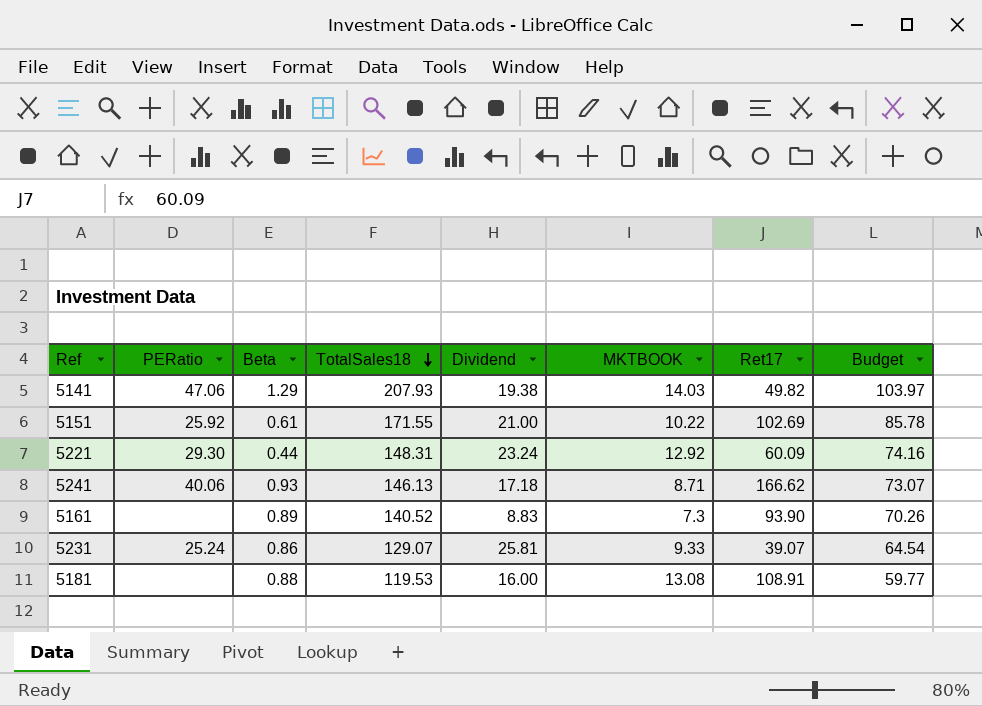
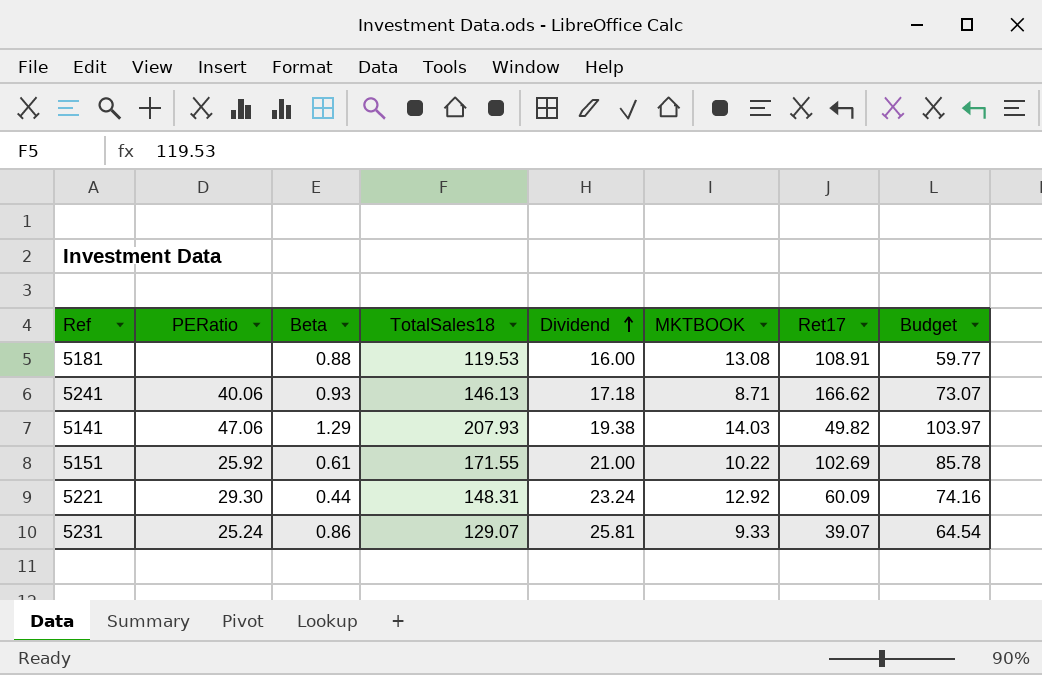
row order: TotalSales18 descending -> Dividend ascending
row 5161: none | 0.89 | 140.52 | 8.83 | 7.3 | 93.90 | 70.26 -> none

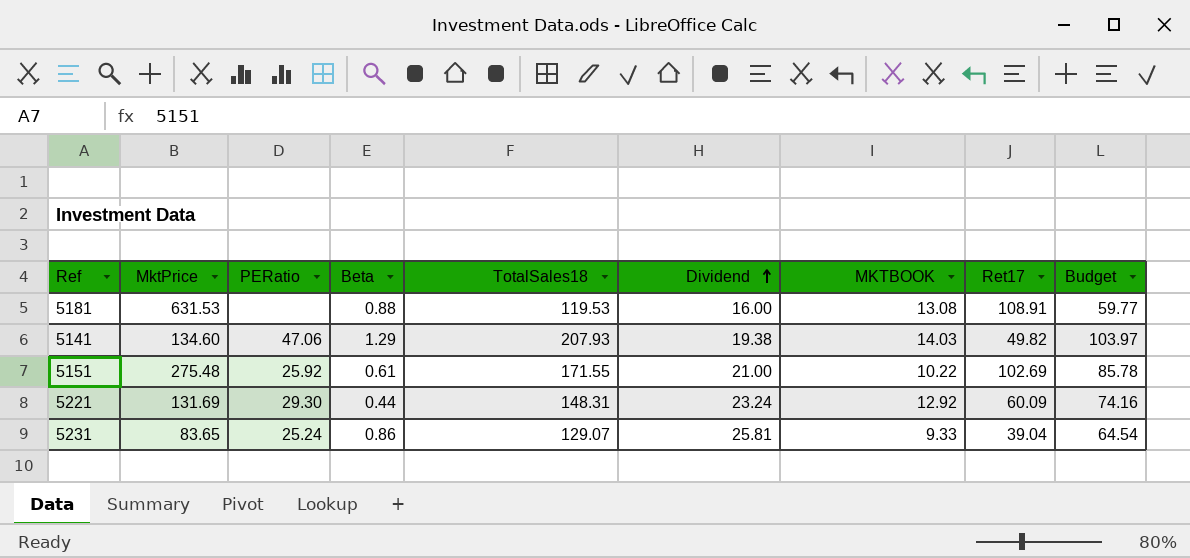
column MktPrice | position: none -> 2
row 5241: 40.06 | 0.93 | 146.13 | 17.18 | 8.71 | 166.62 | 73.07 -> none
5231 | Ret17: 39.07 -> 39.04

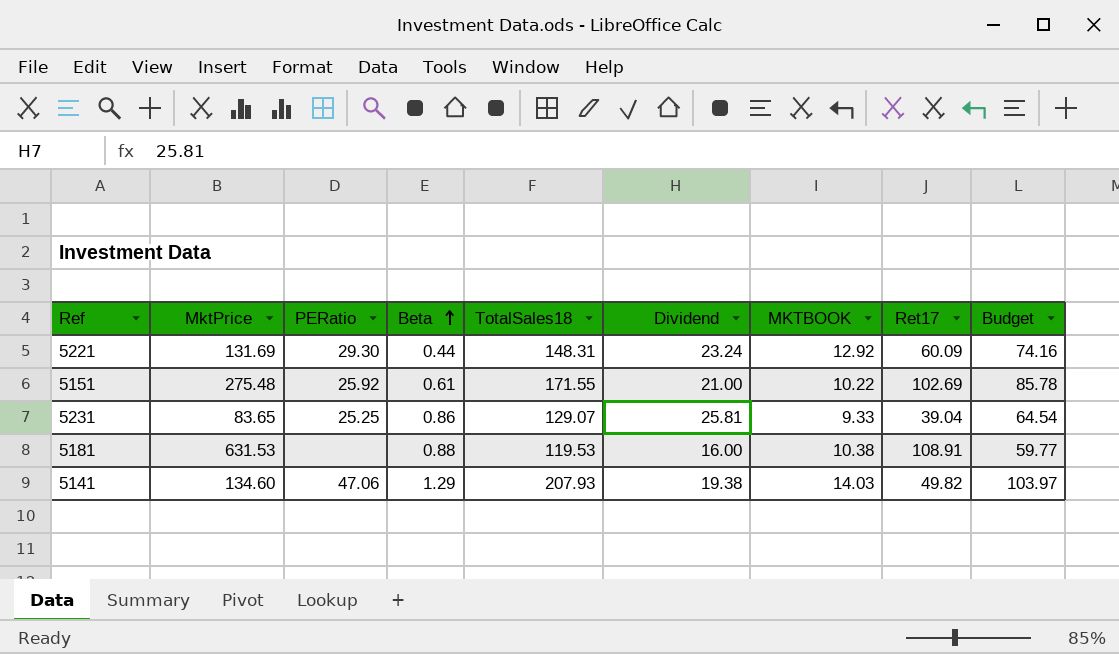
row order: Dividend ascending -> Beta ascending
5231 | PERatio: 25.24 -> 25.25
5181 | MKTBOOK: 13.08 -> 10.38

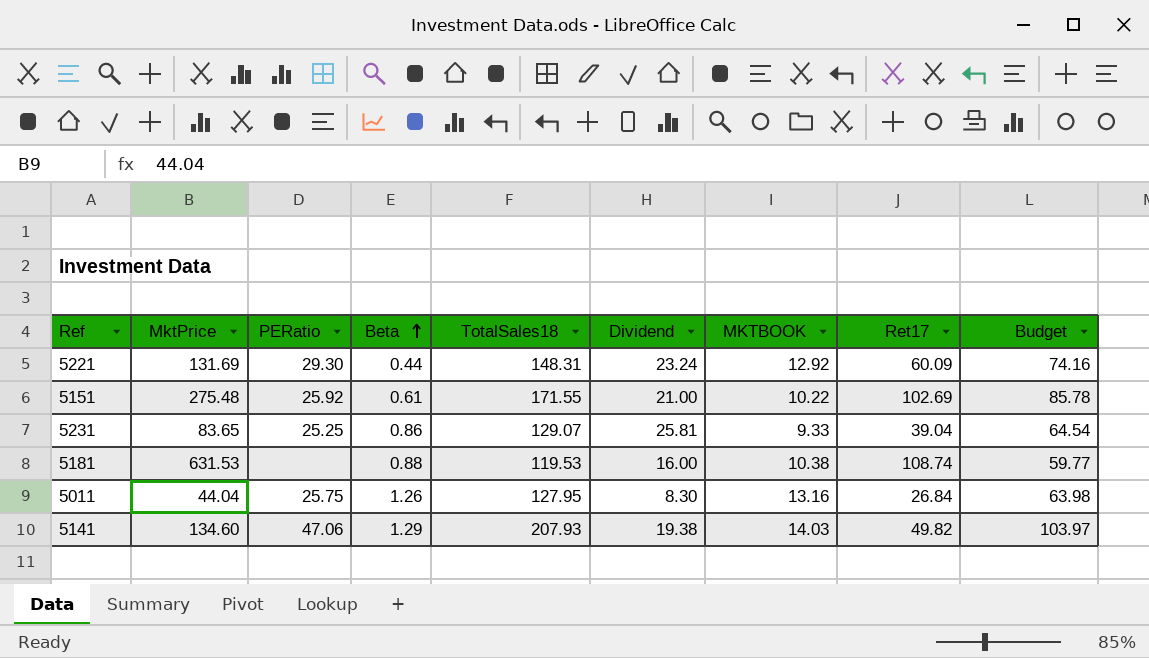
5181 | Ret17: 108.91 -> 108.74
row 5011: none -> 44.04 | 25.75 | 1.26 | 127.95 | 8.30 | 13.16 | 26.84 | 63.98

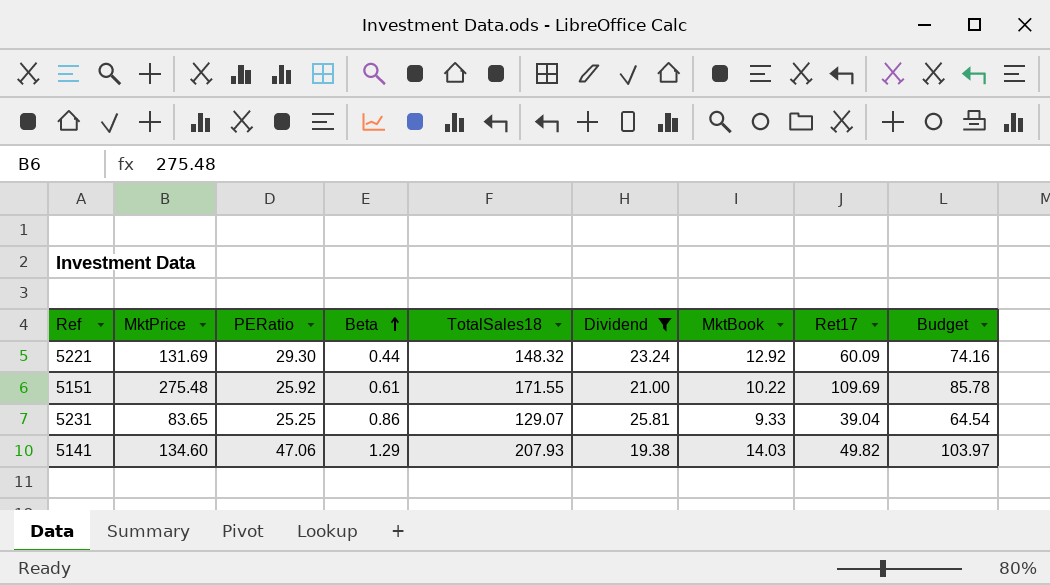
filter: none -> Dividend >= 19.38
column name: MKTBOOK -> MktBook
5221 | TotalSales18: 148.31 -> 148.32
5151 | Ret17: 102.69 -> 109.69

